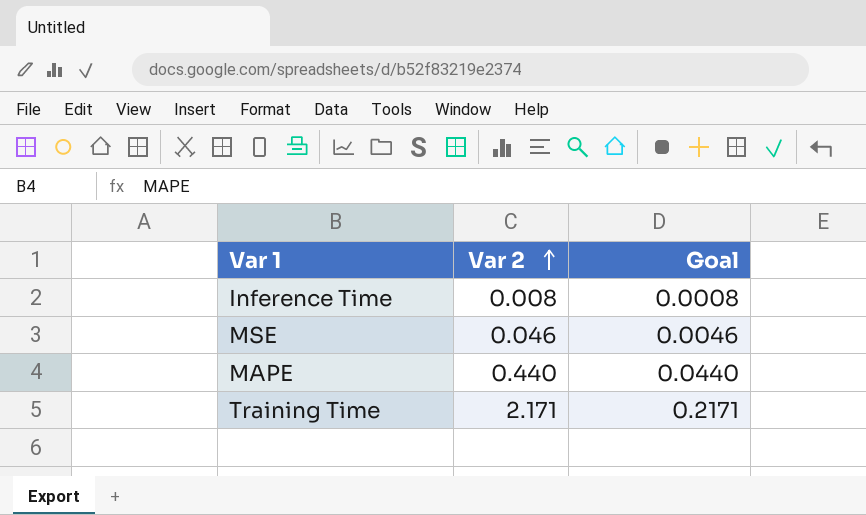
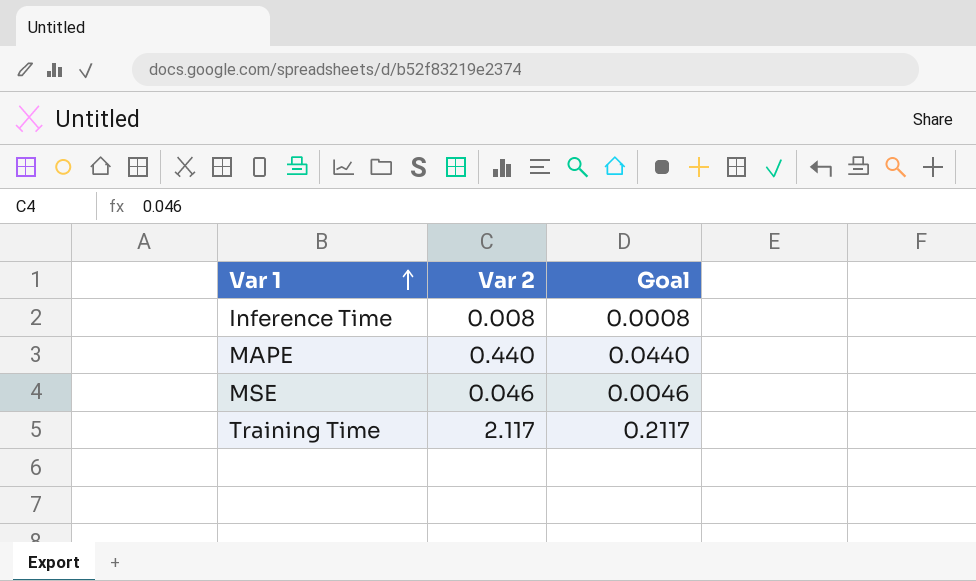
row order: Var 2 ascending -> Var 1 ascending
Training Time | Var 2: 2.171 -> 2.117
Training Time | Goal: 0.2171 -> 0.2117

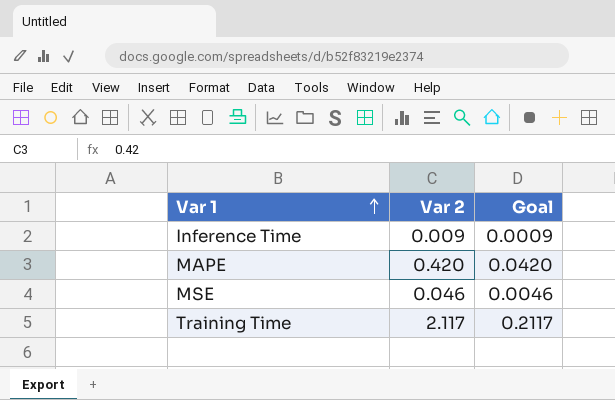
Inference Time | Var 2: 0.008 -> 0.009
Inference Time | Goal: 0.0008 -> 0.0009
MAPE | Var 2: 0.440 -> 0.420
MAPE | Goal: 0.0440 -> 0.0420

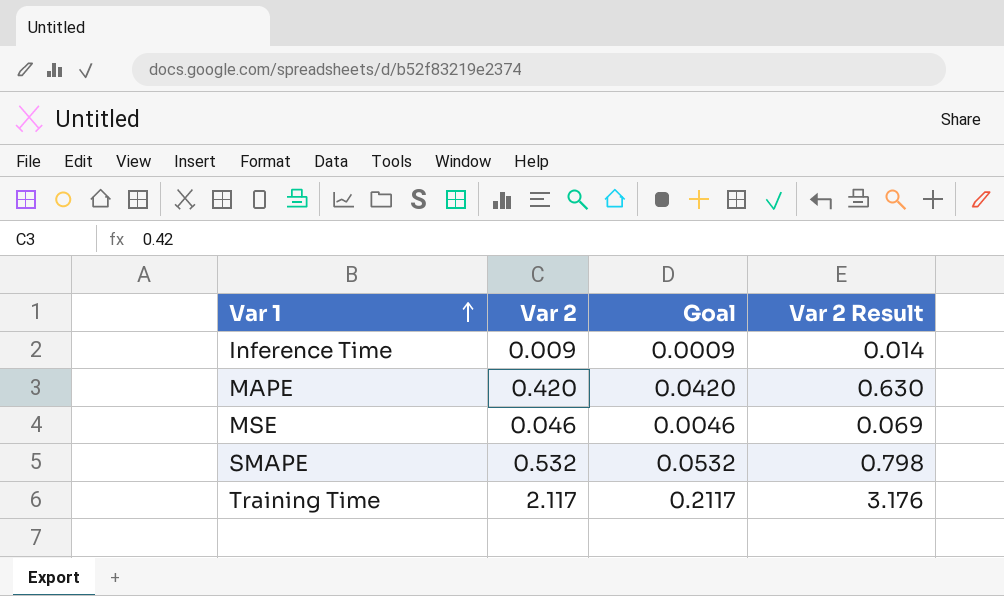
column Var 2 Result | formula: none -> [Var 2] * 1.5
row SMAPE: none -> 0.532 | 0.0532 | 0.798

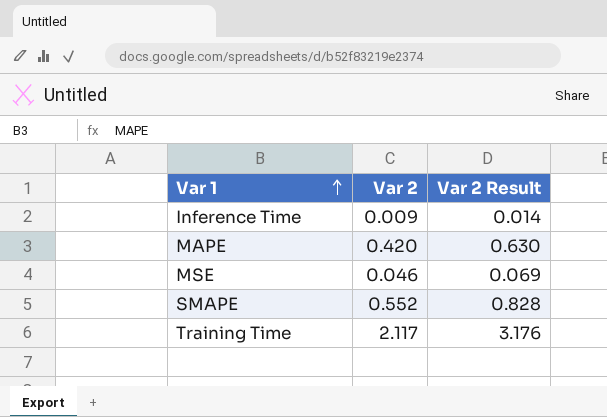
column Goal | formula: [Var 2] * 0.1 -> none
SMAPE | Var 2: 0.532 -> 0.552
SMAPE | Var 2 Result: 0.798 -> 0.828

